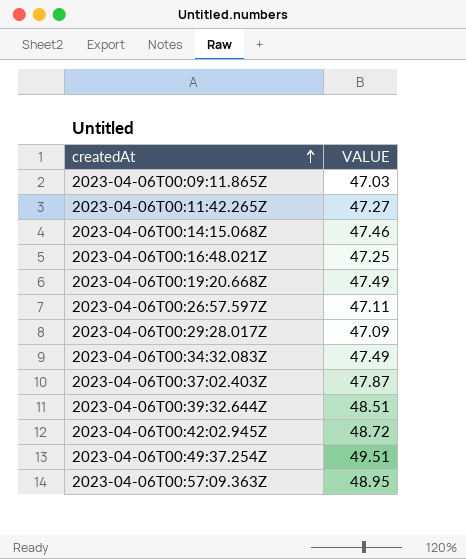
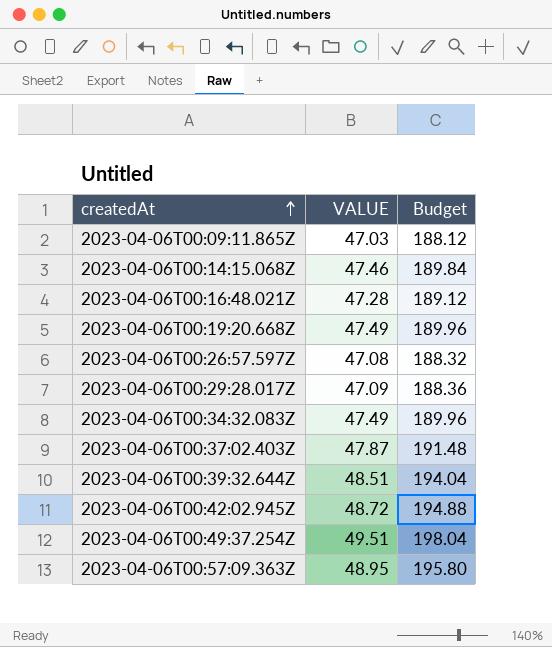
column Budget | formula: none -> [VALUE] * 4
row 2023-04-06T00:11:42.265Z: 47.27 -> none
2023-04-06T00:16:48.021Z | VALUE: 47.25 -> 47.28
2023-04-06T00:26:57.597Z | VALUE: 47.11 -> 47.08

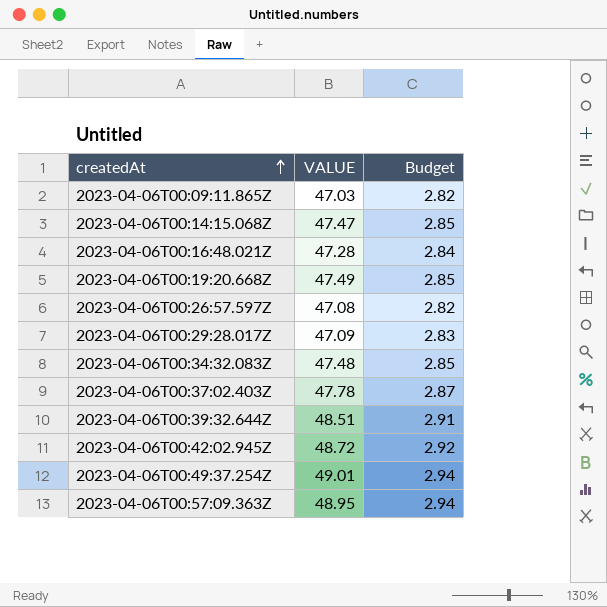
column Budget | formula: [VALUE] * 4 -> [VALUE] * 0.06
2023-04-06T00:14:15.068Z | VALUE: 47.46 -> 47.47
2023-04-06T00:34:32.083Z | VALUE: 47.49 -> 47.48
2023-04-06T00:37:02.403Z | VALUE: 47.87 -> 47.78
2023-04-06T00:49:37.254Z | VALUE: 49.51 -> 49.01

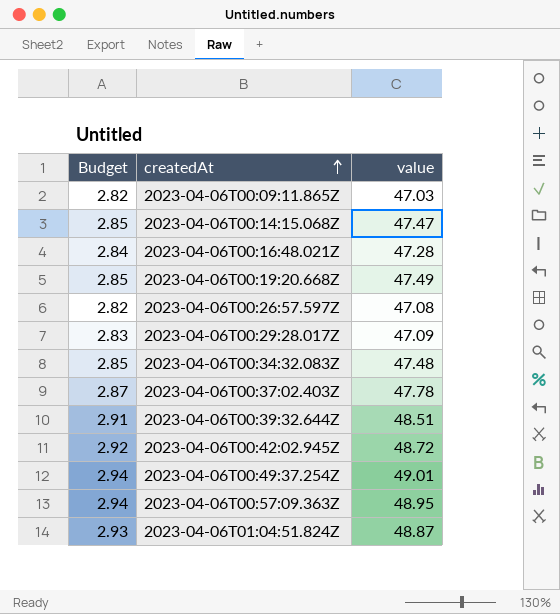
column Budget | position: 3 -> 1
column name: VALUE -> value
row 2023-04-06T01:04:51.824Z: none -> 2.93 | 48.87

